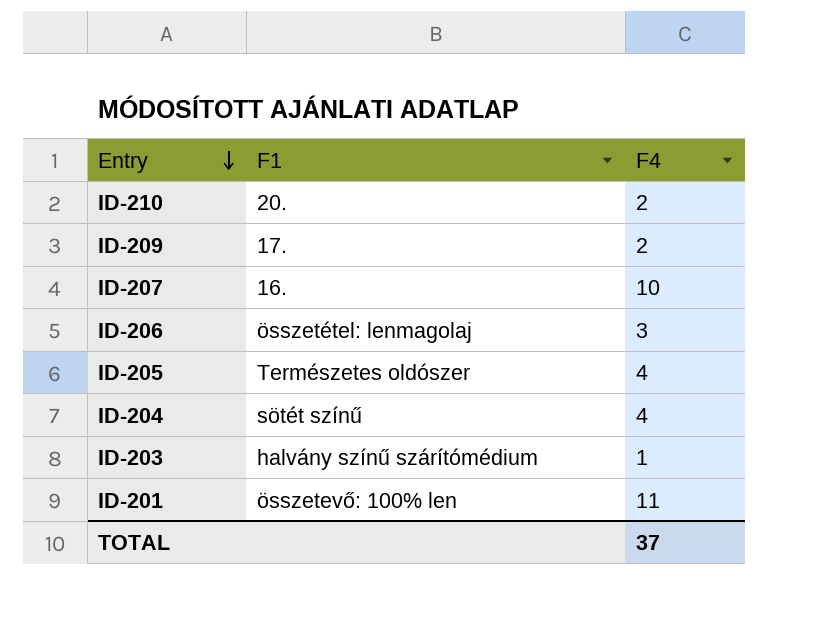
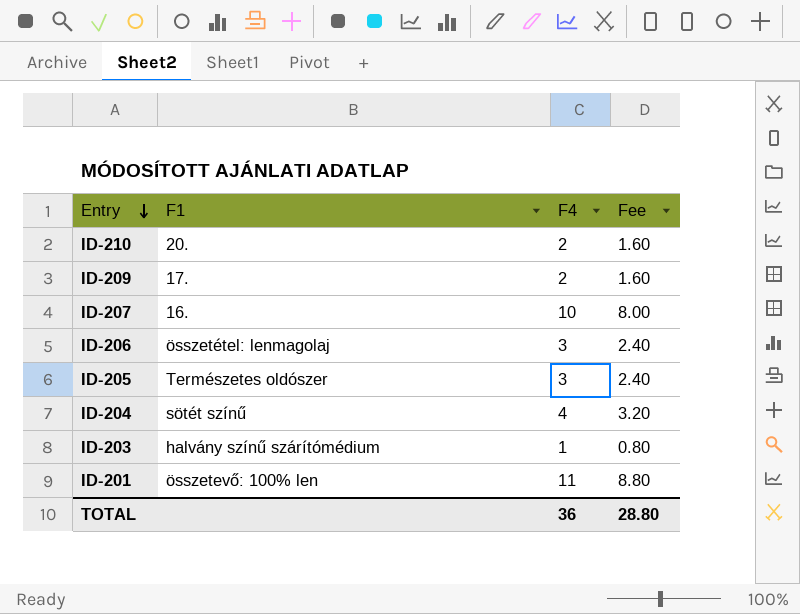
column Fee | formula: none -> [F4] * 0.8
ID-205 | F4: 4 -> 3
TOTAL | F4: 37 -> 36

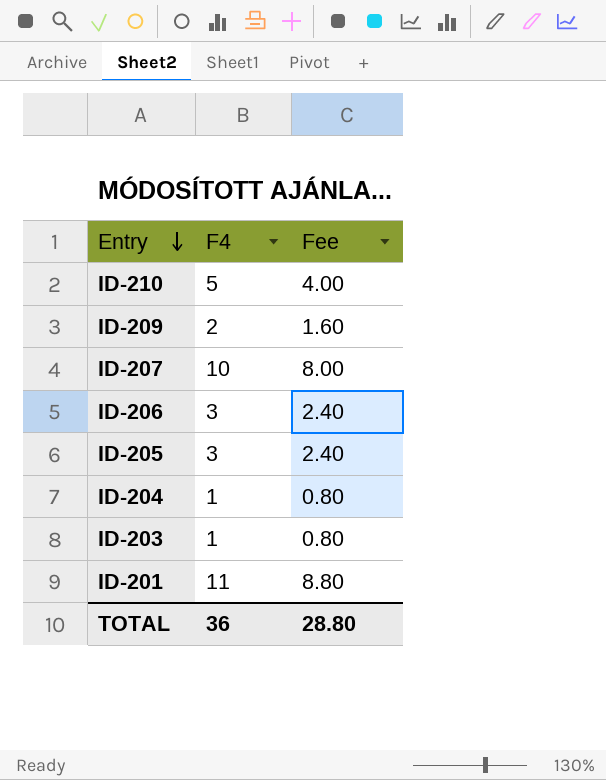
column F1 | position: 2 -> none
ID-210 | F4: 2 -> 5
ID-210 | Fee: 1.60 -> 4.00
ID-204 | F4: 4 -> 1
ID-204 | Fee: 3.20 -> 0.80

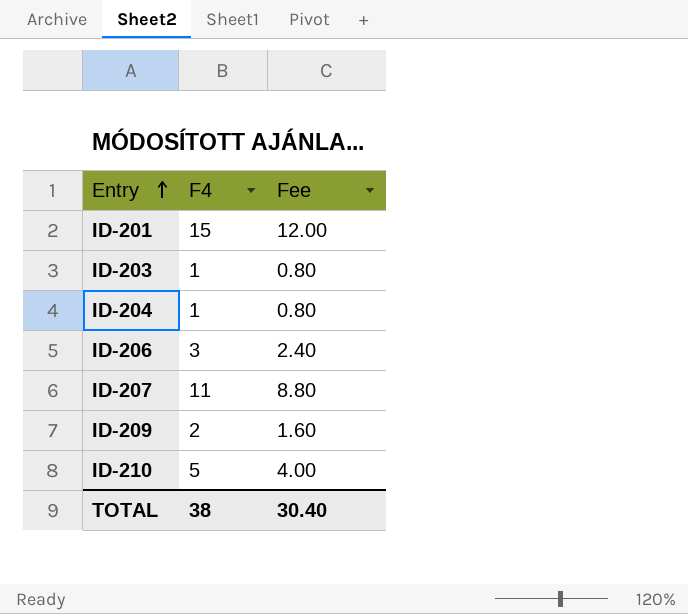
row order: Entry descending -> Entry ascending
row ID-205: 3 | 2.40 -> none
ID-201 | F4: 11 -> 15
ID-201 | Fee: 8.80 -> 12.00
ID-207 | F4: 10 -> 11
ID-207 | Fee: 8.00 -> 8.80
TOTAL | F4: 36 -> 38
TOTAL | Fee: 28.80 -> 30.40

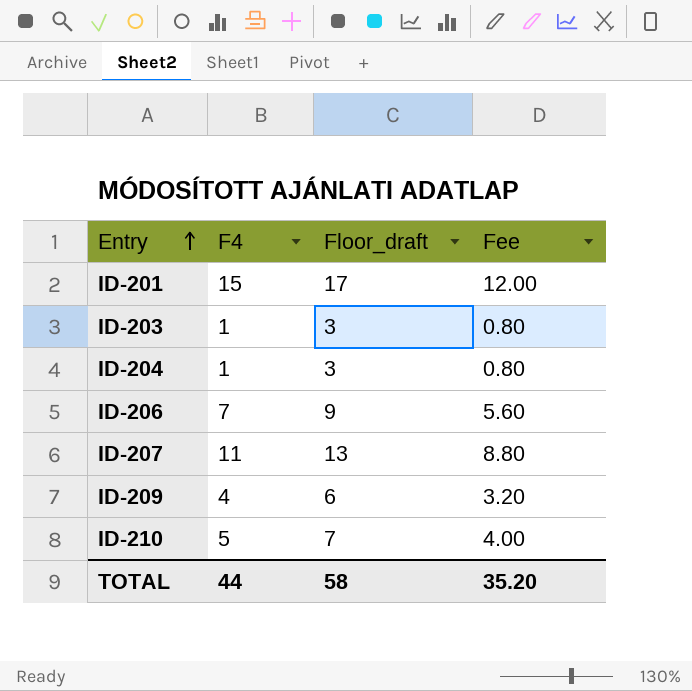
column Floor_draft | formula: none -> [F4] + 2
ID-206 | F4: 3 -> 7
ID-206 | Fee: 2.40 -> 5.60
ID-209 | F4: 2 -> 4
ID-209 | Fee: 1.60 -> 3.20
TOTAL | F4: 38 -> 44
TOTAL | Fee: 30.40 -> 35.20

